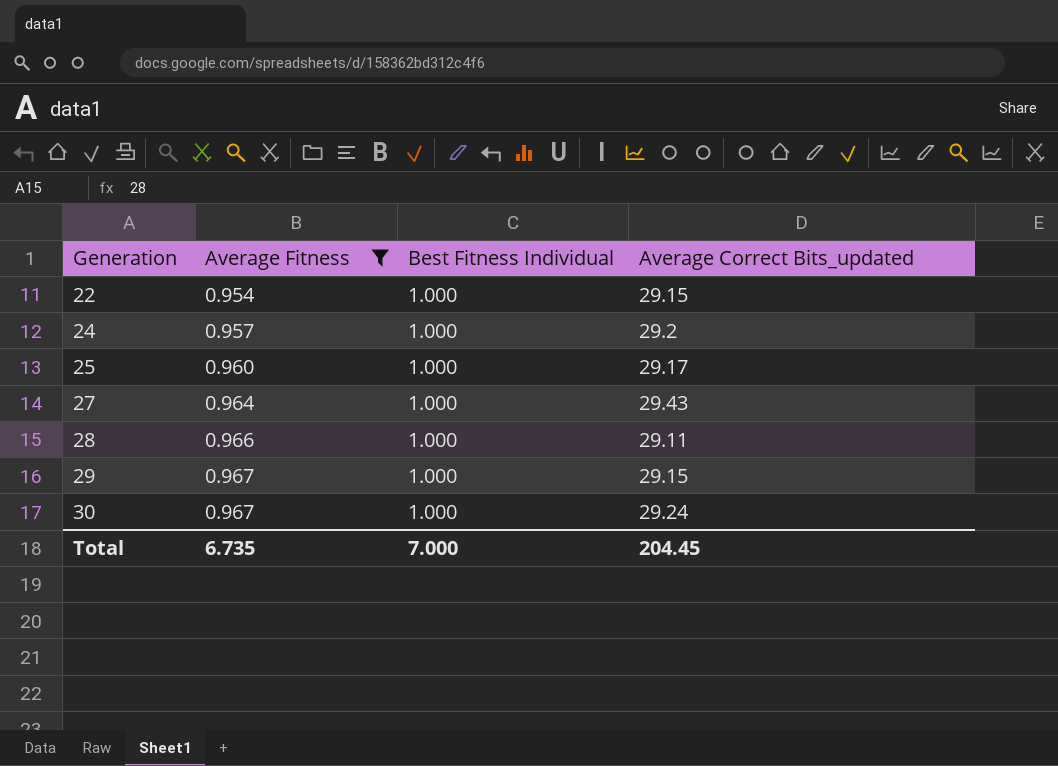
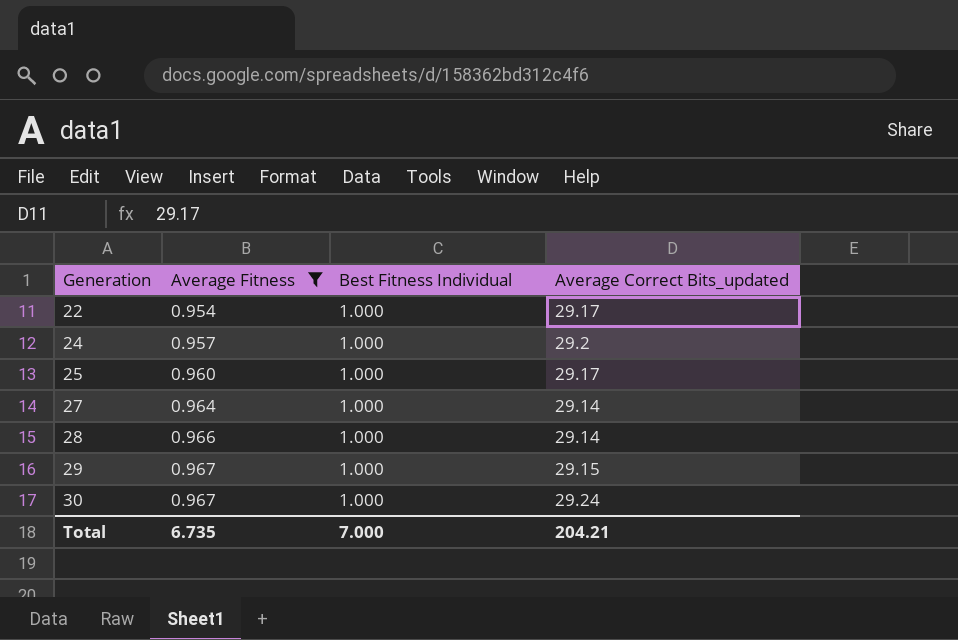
22 | Average Correct Bits_updated: 29.15 -> 29.17
27 | Average Correct Bits_updated: 29.43 -> 29.14
28 | Average Correct Bits_updated: 29.11 -> 29.14
Total | Average Correct Bits_updated: 204.45 -> 204.21

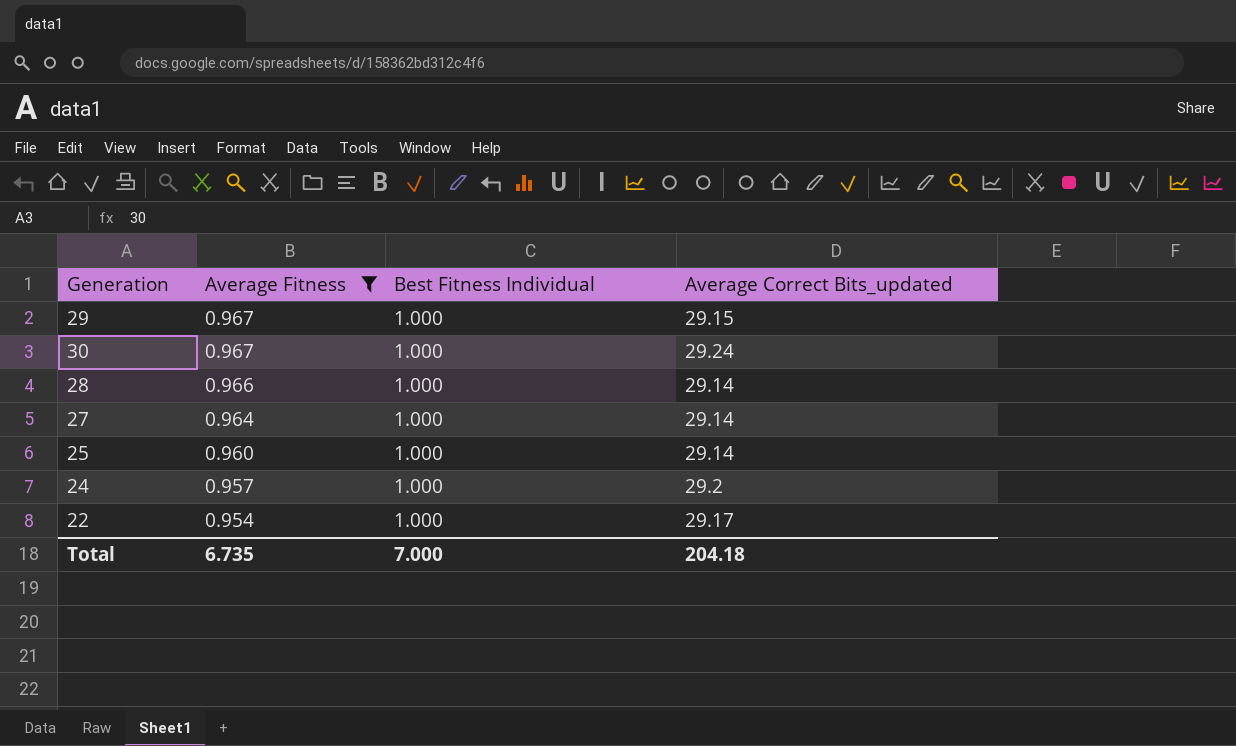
row order: Generation ascending -> Average Fitness descending
25 | Average Correct Bits_updated: 29.17 -> 29.14
Total | Average Correct Bits_updated: 204.21 -> 204.18

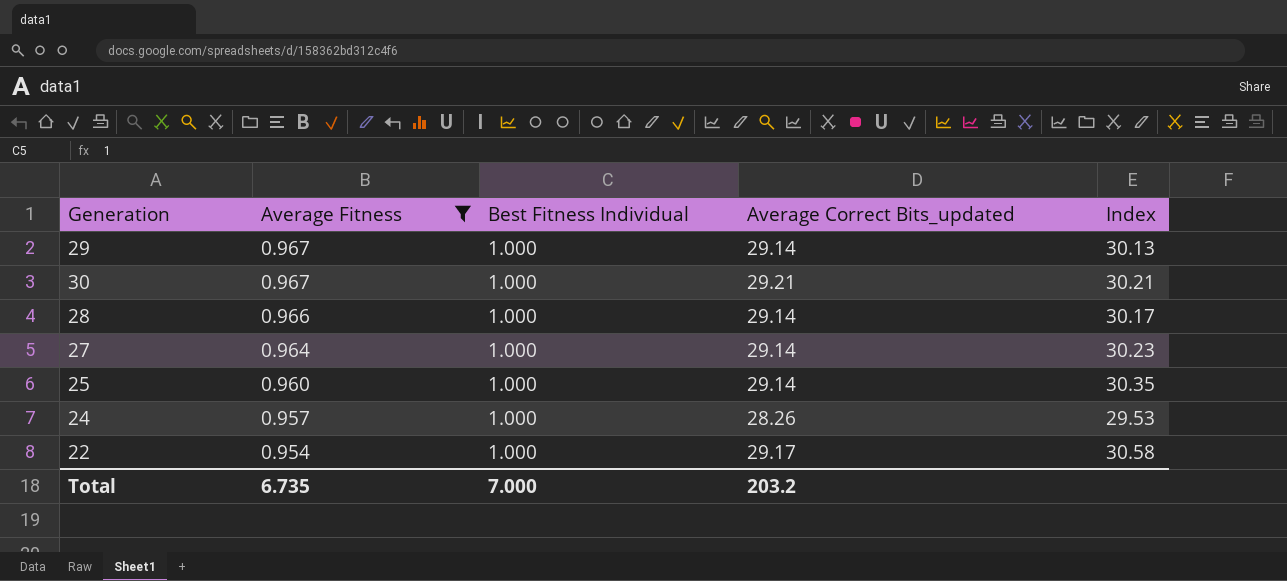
column Index | formula: none -> [Average Correct Bits_updated] / [Average Fitness]
29 | Average Correct Bits_updated: 29.15 -> 29.14
30 | Average Correct Bits_updated: 29.24 -> 29.21
24 | Average Correct Bits_updated: 29.2 -> 28.26
Total | Average Correct Bits_updated: 204.18 -> 203.2

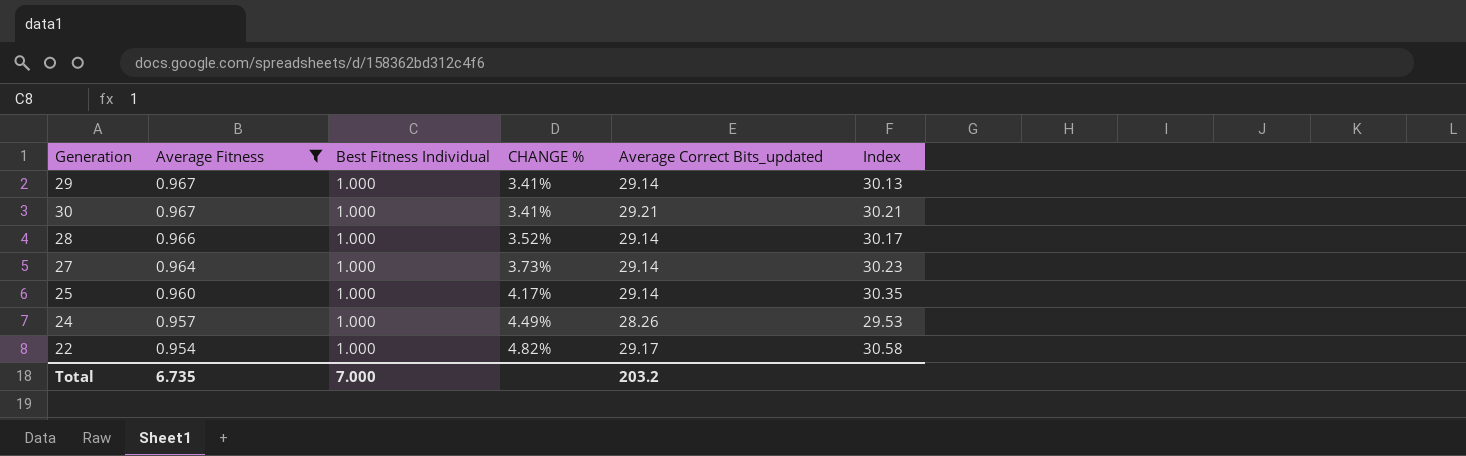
column CHANGE % | formula: none -> ([Best Fitness Individual] - [Average Fitness]) / [Average Fitness]

